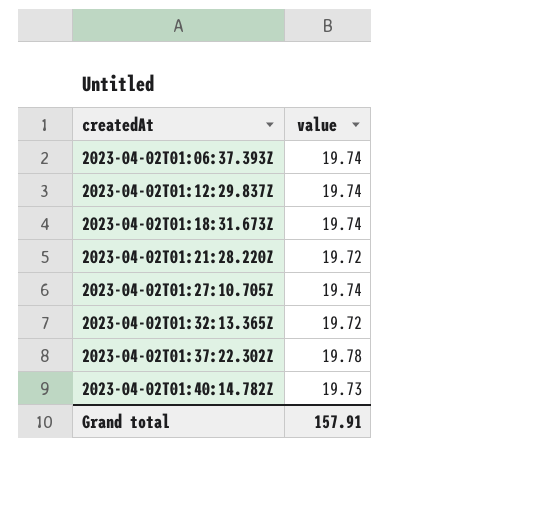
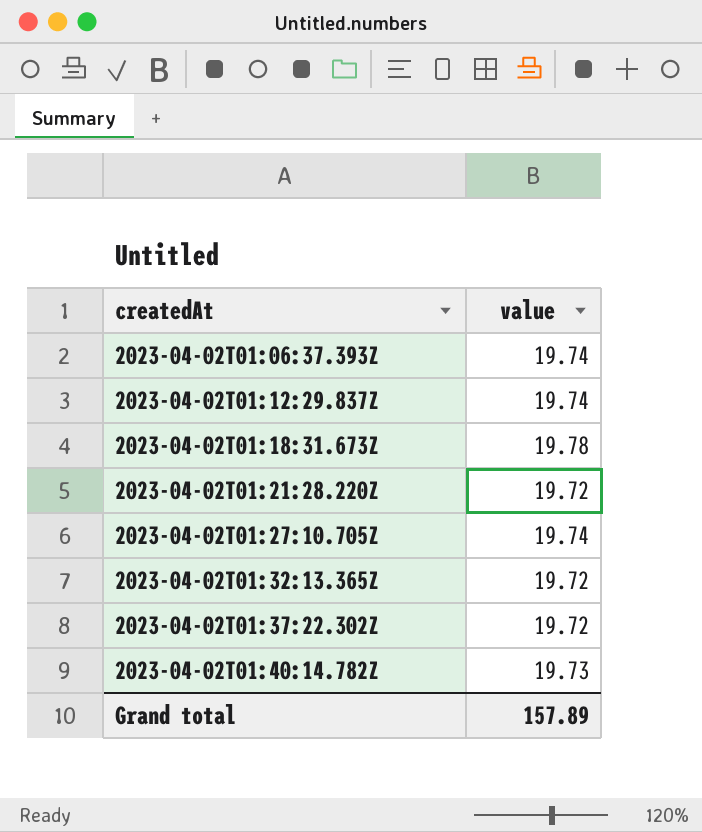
2023-04-02T01:18:31.673Z | value: 19.74 -> 19.78
2023-04-02T01:37:22.302Z | value: 19.78 -> 19.72
Grand total | value: 157.91 -> 157.89

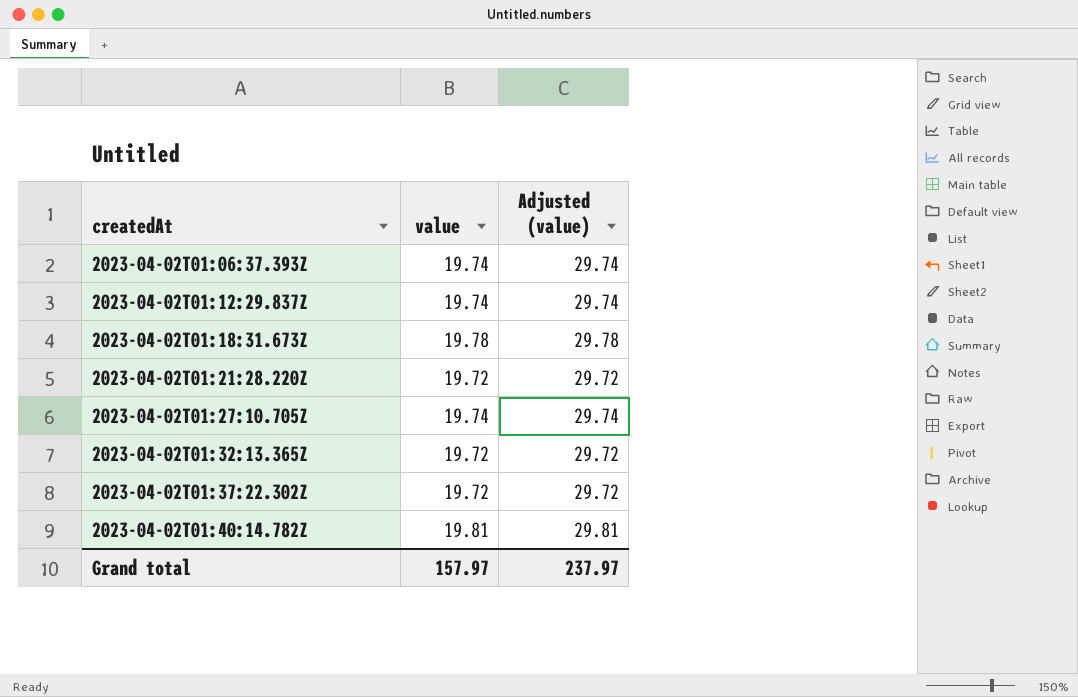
column Adjusted (value) | formula: none -> [value] + 10
2023-04-02T01:40:14.782Z | value: 19.73 -> 19.81
Grand total | value: 157.89 -> 157.97

